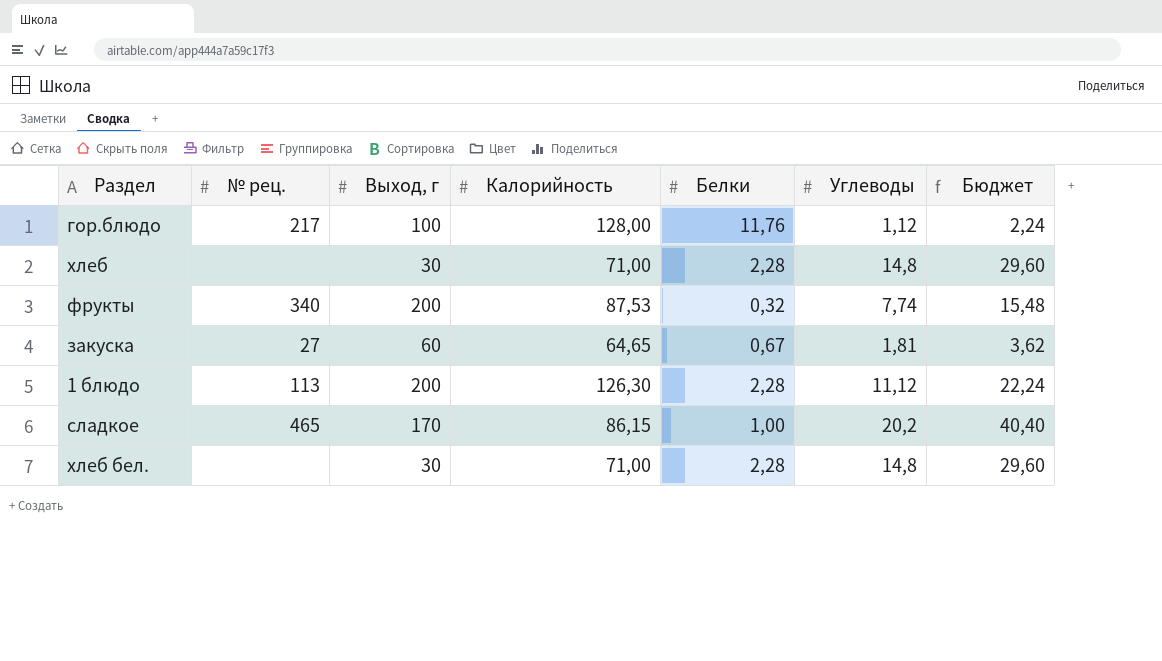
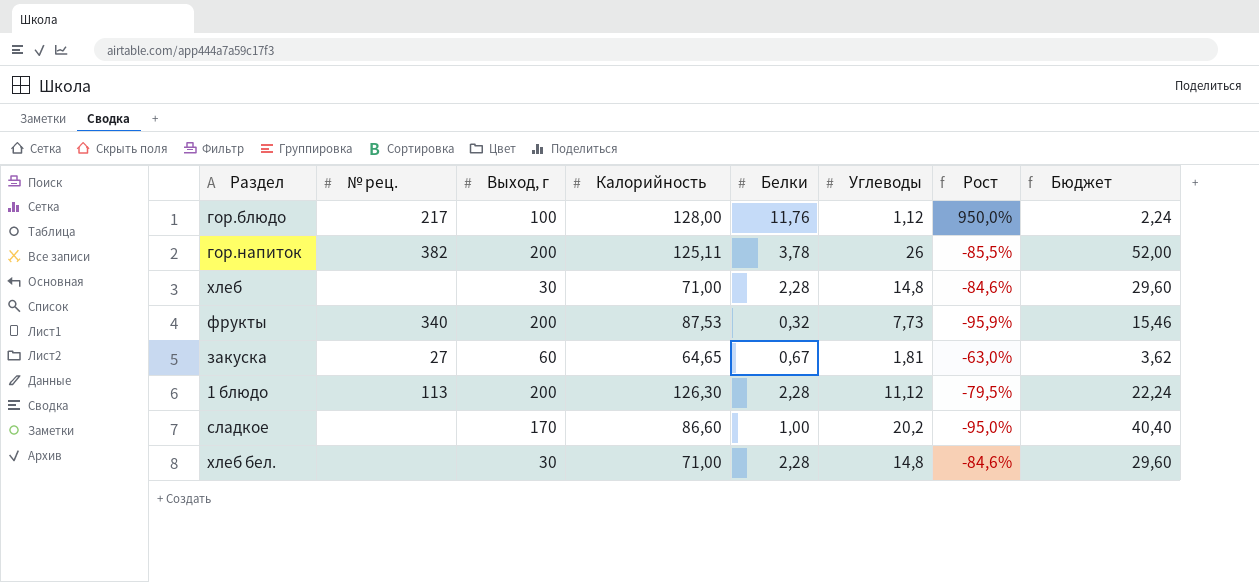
column Рост | formula: none -> ([Белки] - [Углеводы]) / [Углеводы]
row гор.напиток: none -> 382 | 200 | 125,11 | 3,78 | 26 | -85,5% | 52,00
фрукты | Углеводы: 7,74 -> 7,73
фрукты | Бюджет: 15,48 -> 15,46
сладкое | № рец.: 465 -> none
сладкое | Калорийность: 86,15 -> 86,60

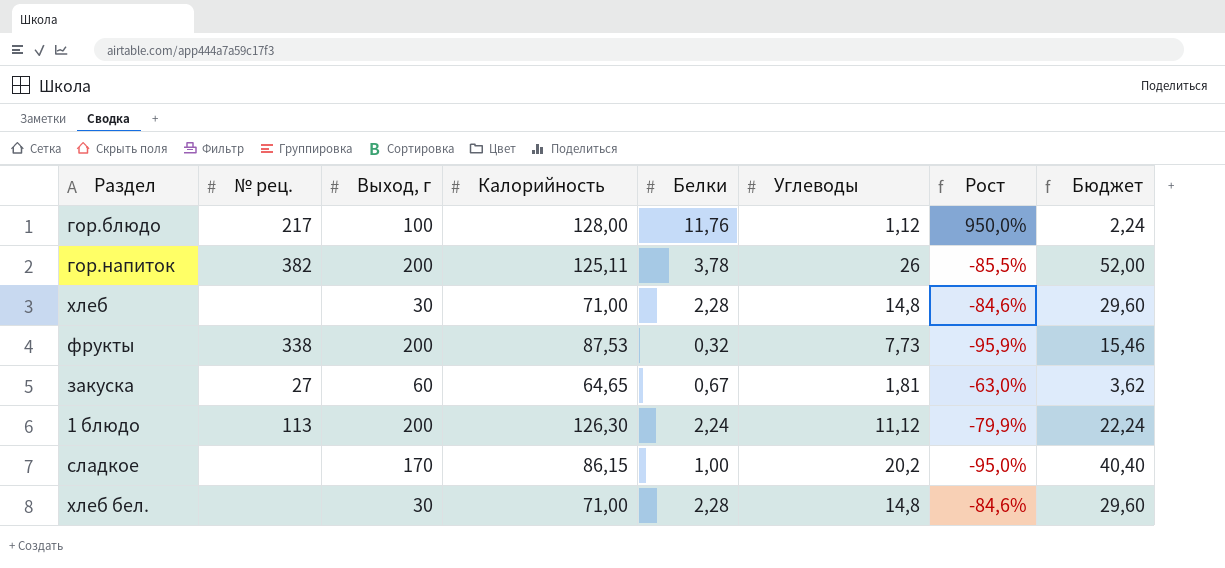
фрукты | № рец.: 340 -> 338
1 блюдо | Белки: 2,28 -> 2,24
1 блюдо | Рост: -79,5% -> -79,9%
сладкое | Калорийность: 86,60 -> 86,15

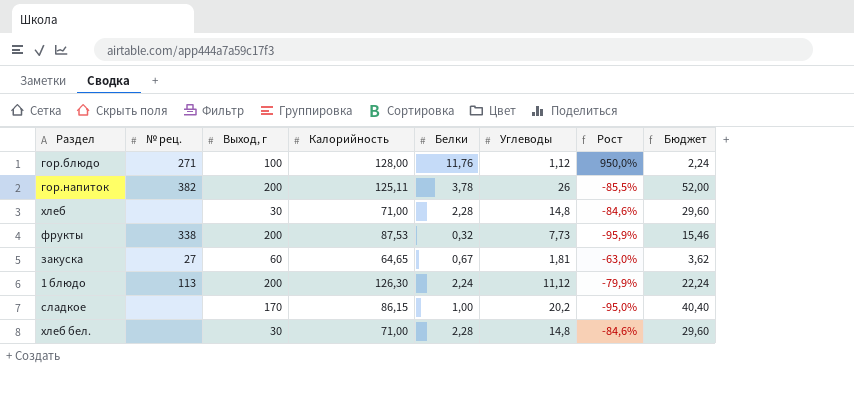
гор.блюдо | № рец.: 217 -> 271

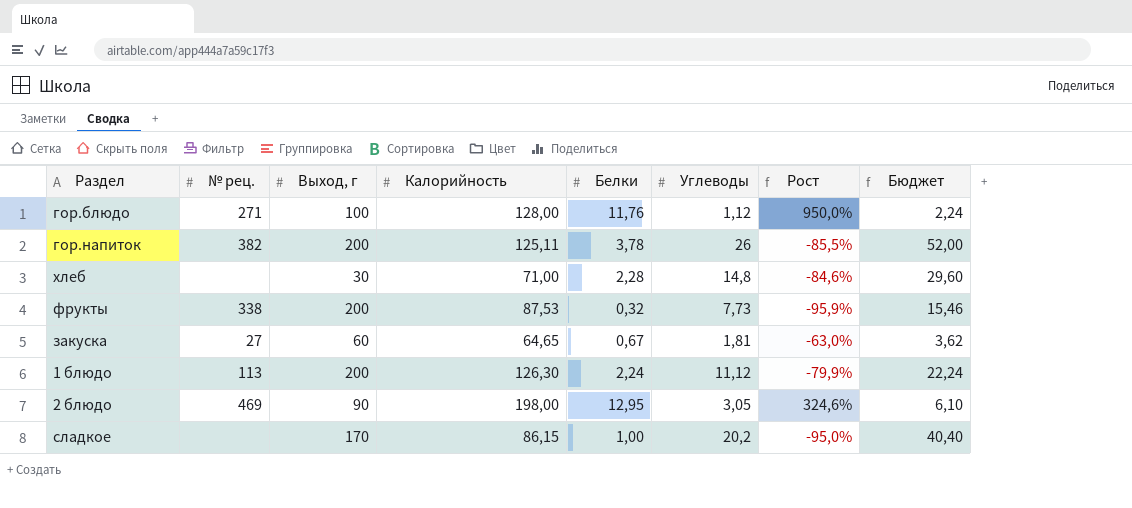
row хлеб бел.: none | 30 | 71,00 | 2,28 | 14,8 | -84,6% | 29,60 -> none
row 2 блюдо: none -> 469 | 90 | 198,00 | 12,95 | 3,05 | 324,6% | 6,10

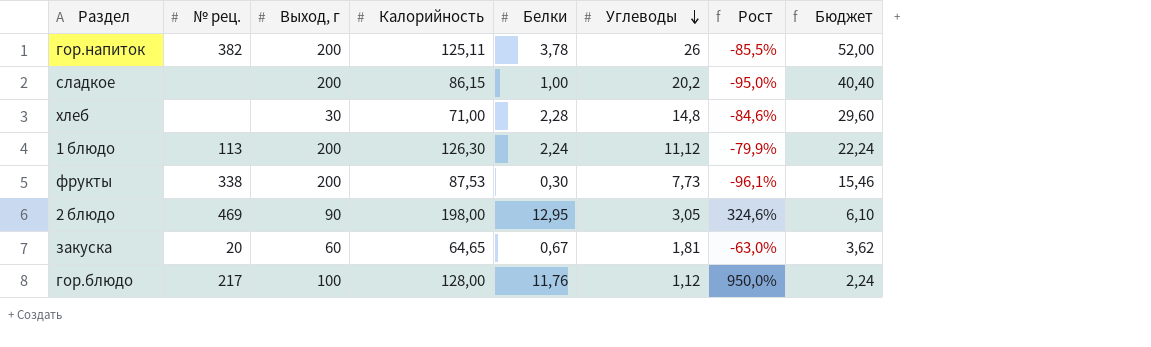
row order: none -> Углеводы descending
сладкое | Выход, г: 170 -> 200
фрукты | Белки: 0,32 -> 0,30
фрукты | Рост: -95,9% -> -96,1%
закуска | № рец.: 27 -> 20
гор.блюдо | № рец.: 271 -> 217

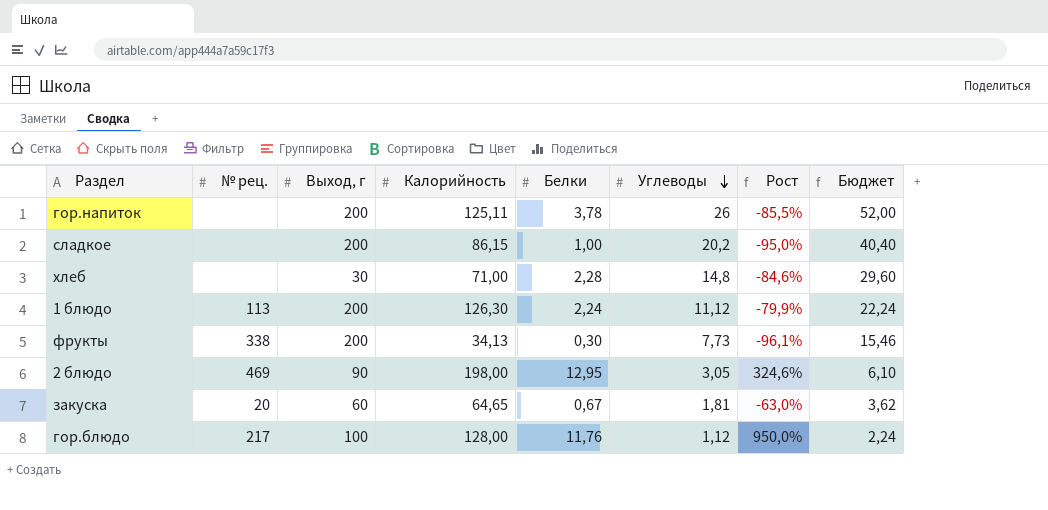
гор.напиток | № рец.: 382 -> none
фрукты | Калорийность: 87,53 -> 34,13

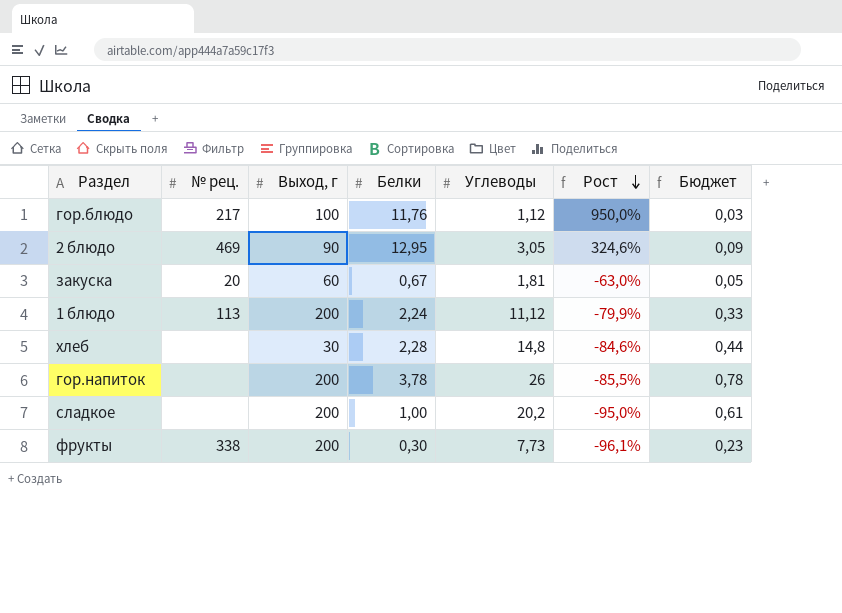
row order: Углеводы descending -> Рост descending
column Калорийность | position: 4 -> none
column Бюджет | formula: [Углеводы] * 2 -> [Углеводы] * 0,03

